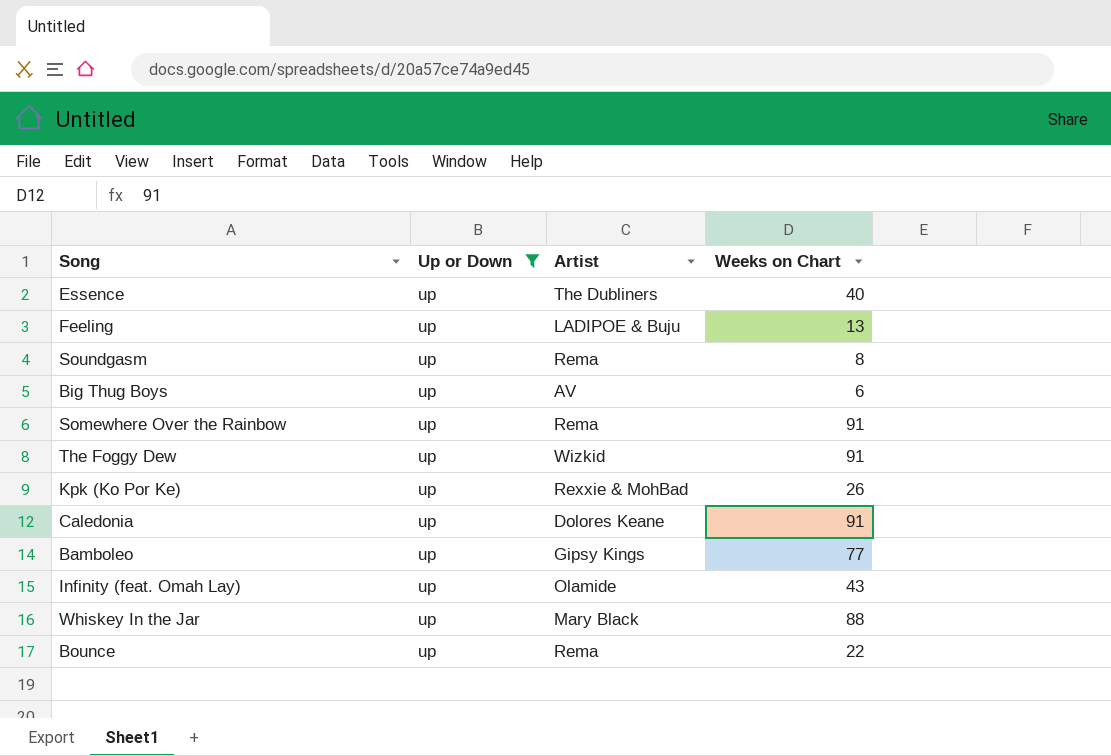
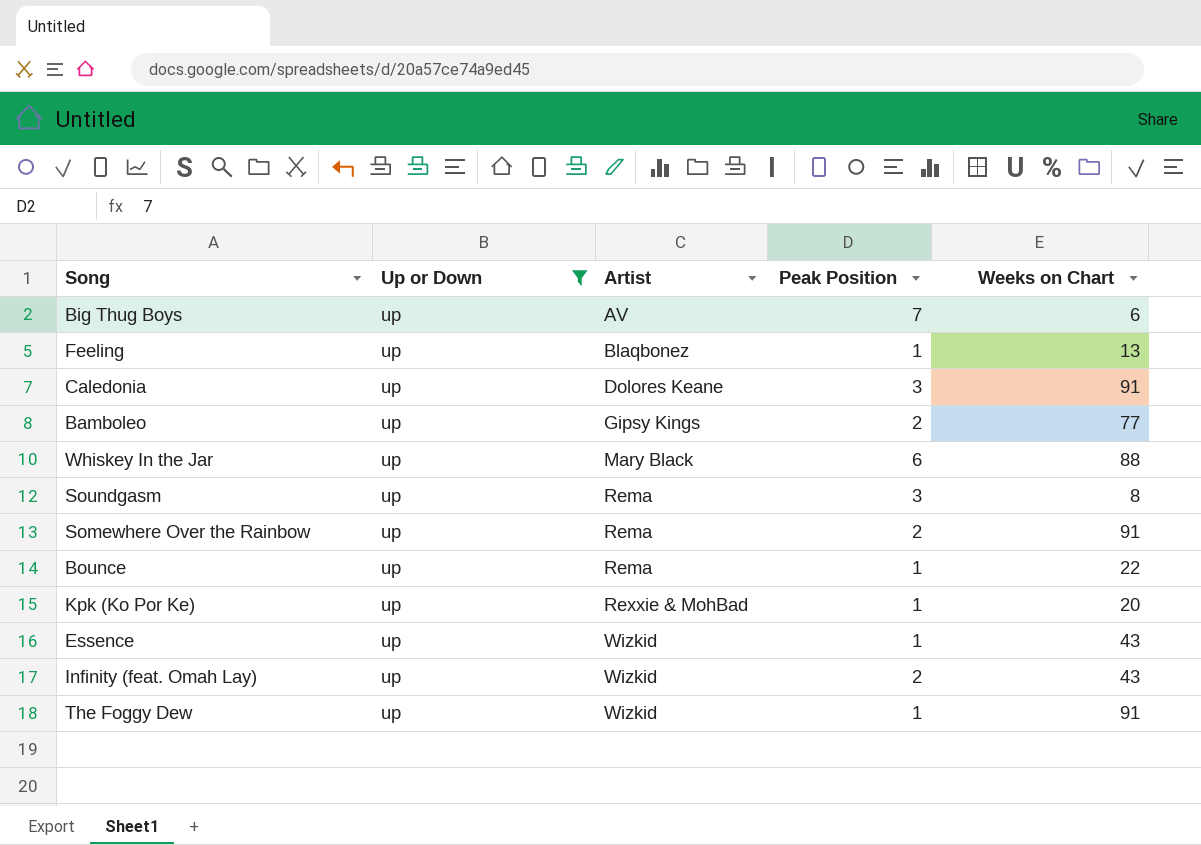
row order: none -> Artist ascending
column Peak Position | position: none -> 4
Feeling | Artist: LADIPOE & Buju -> Blaqbonez
Kpk (Ko Por Ke) | Weeks on Chart: 26 -> 20
Essence | Artist: The Dubliners -> Wizkid
Essence | Weeks on Chart: 40 -> 43
Infinity (feat. Omah Lay) | Artist: Olamide -> Wizkid

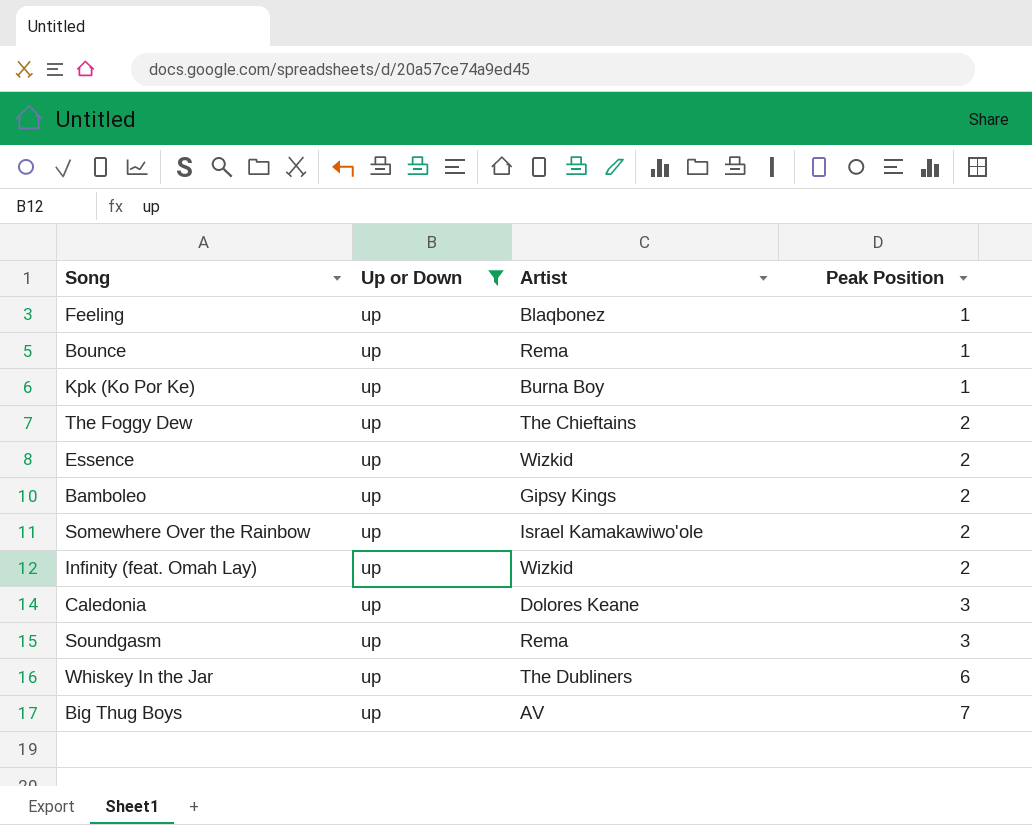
row order: Artist ascending -> Peak Position ascending
column Weeks on Chart | position: 5 -> none
Kpk (Ko Por Ke) | Artist: Rexxie & MohBad -> Burna Boy
The Foggy Dew | Artist: Wizkid -> The Chieftains
The Foggy Dew | Peak Position: 1 -> 2
Essence | Peak Position: 1 -> 2
Somewhere Over the Rainbow | Artist: Rema -> Israel Kamakawiwo'ole
Whiskey In the Jar | Artist: Mary Black -> The Dubliners

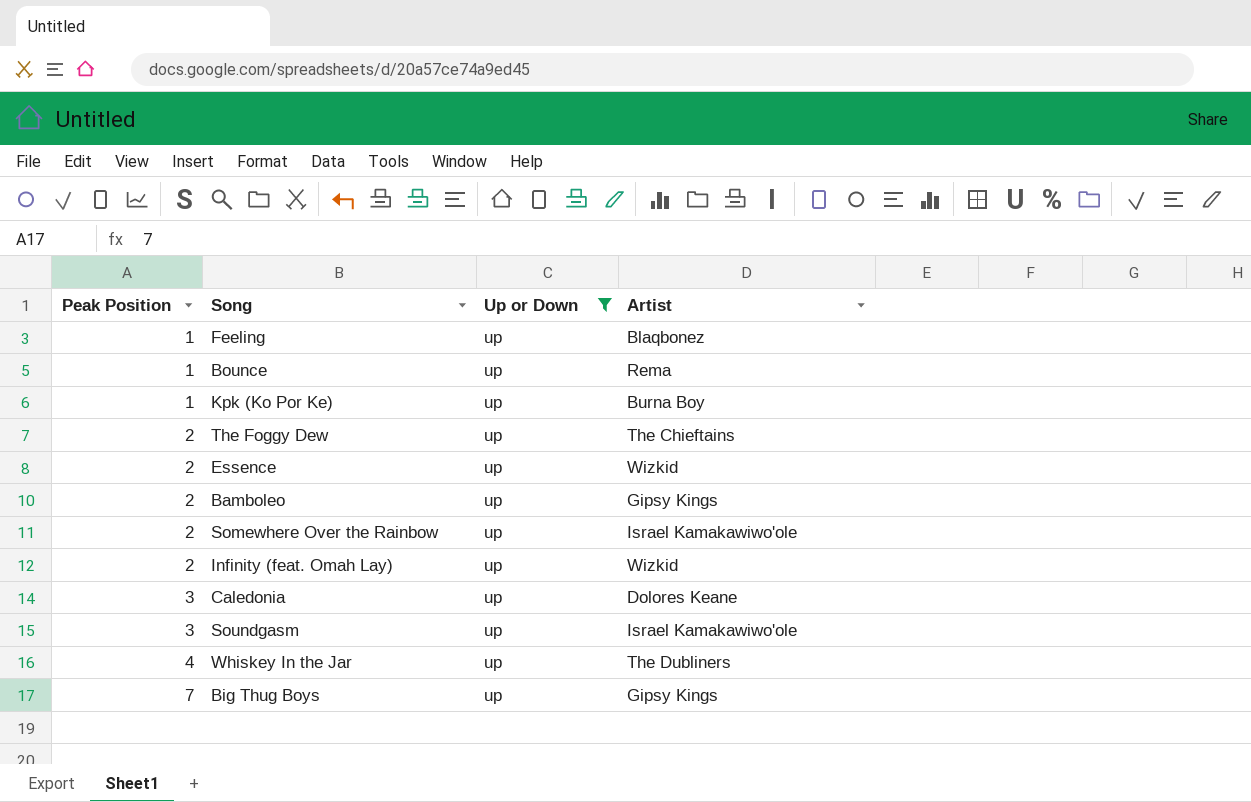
column Peak Position | position: 4 -> 1
Soundgasm | Artist: Rema -> Israel Kamakawiwo'ole
Whiskey In the Jar | Peak Position: 6 -> 4
Big Thug Boys | Artist: AV -> Gipsy Kings

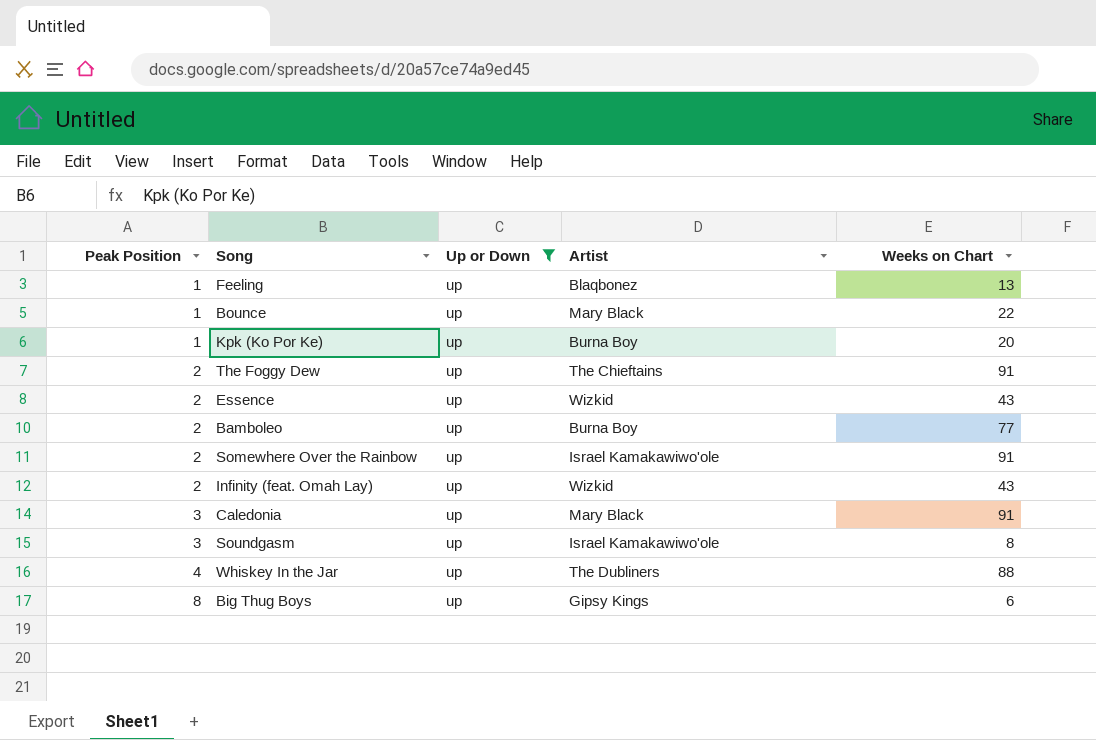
column Weeks on Chart | position: none -> 5
Bounce | Artist: Rema -> Mary Black
Bamboleo | Artist: Gipsy Kings -> Burna Boy
Caledonia | Artist: Dolores Keane -> Mary Black
Big Thug Boys | Peak Position: 7 -> 8

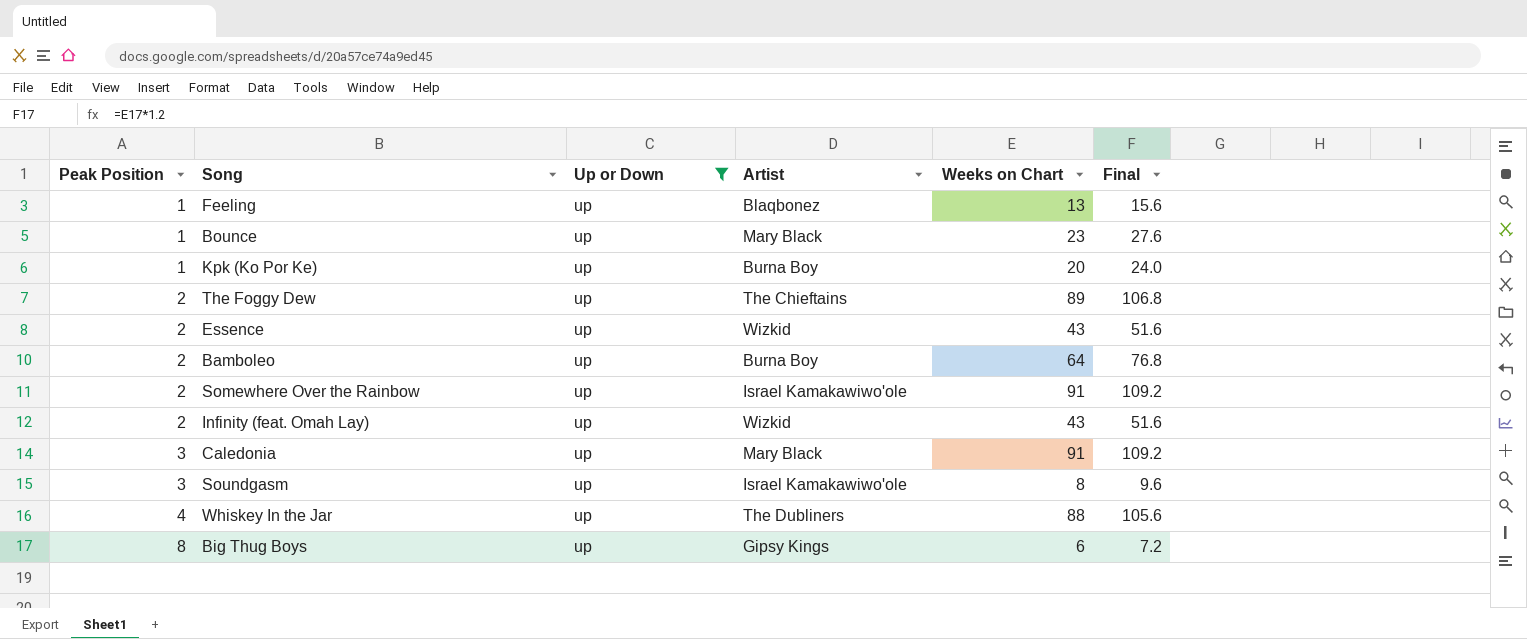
column Final | formula: none -> [Weeks on Chart] * 1.2
Bounce | Weeks on Chart: 22 -> 23
The Foggy Dew | Weeks on Chart: 91 -> 89
Bamboleo | Weeks on Chart: 77 -> 64

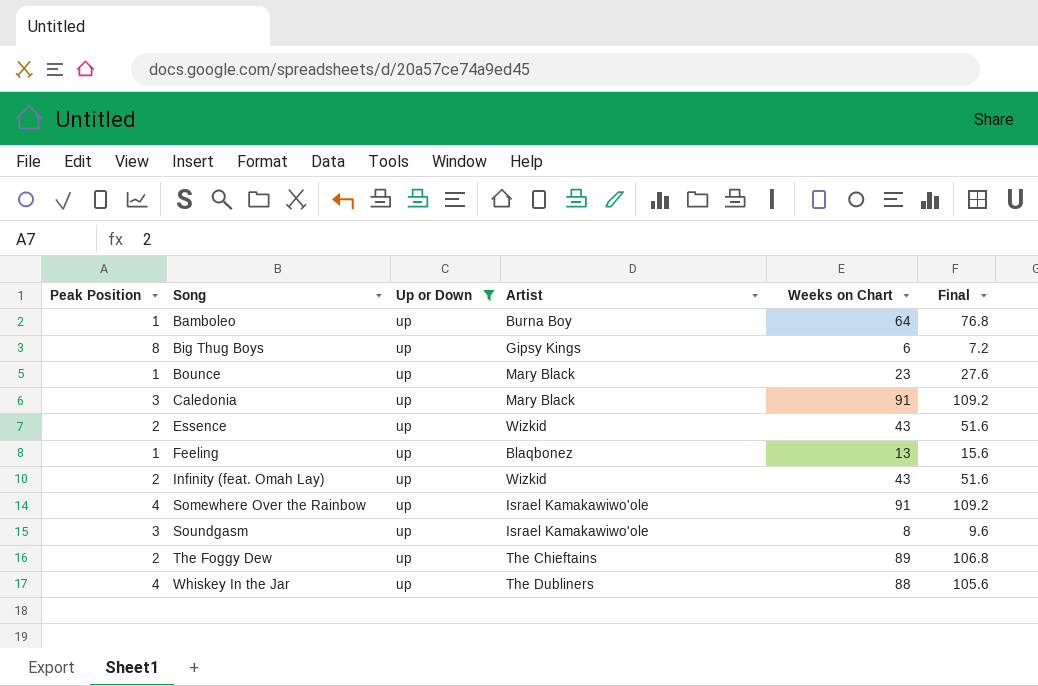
row order: Peak Position ascending -> Song ascending
row Kpk (Ko Por Ke): 1 | up | Burna Boy | 20 | 24.0 -> none
Bamboleo | Peak Position: 2 -> 1
Somewhere Over the Rainbow | Peak Position: 2 -> 4

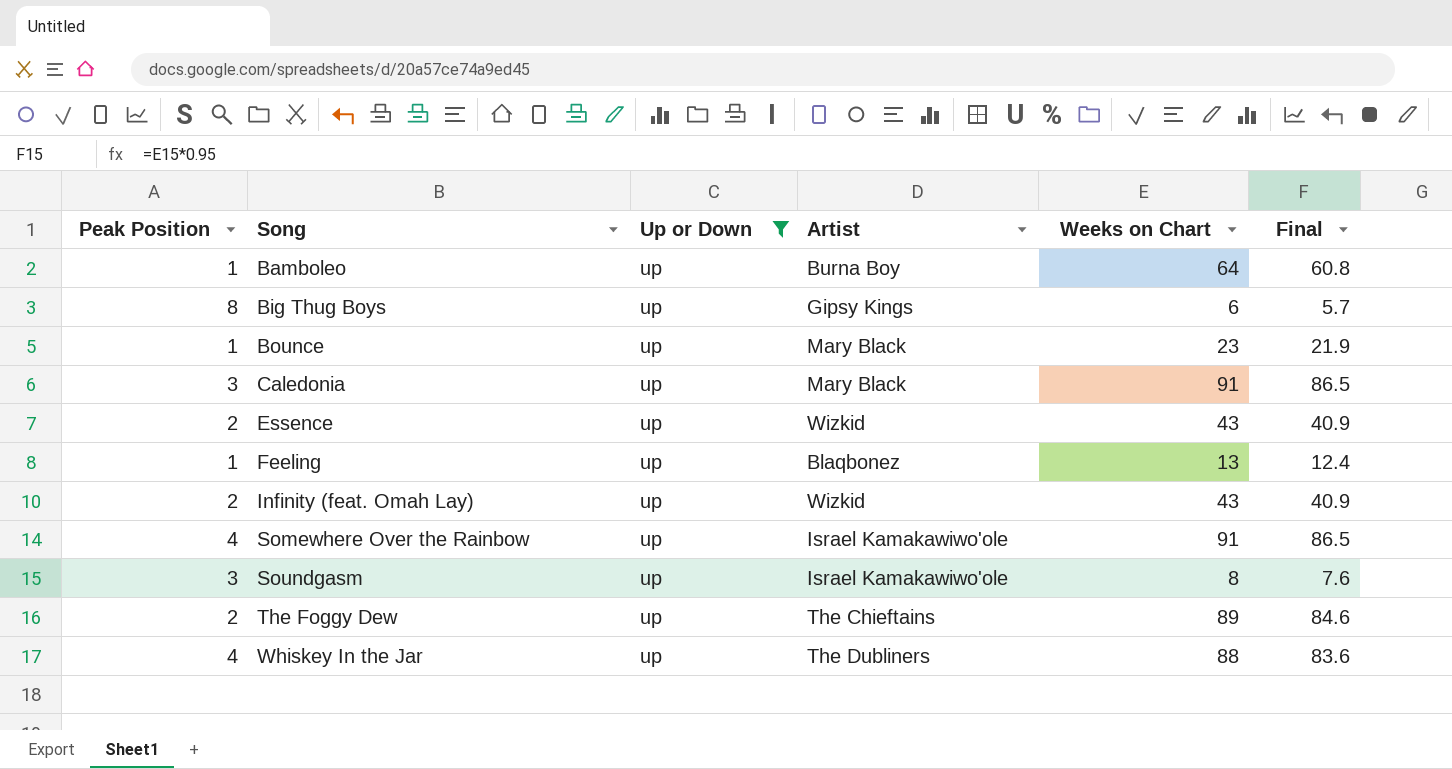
column Final | formula: [Weeks on Chart] * 1.2 -> [Weeks on Chart] * 0.95

